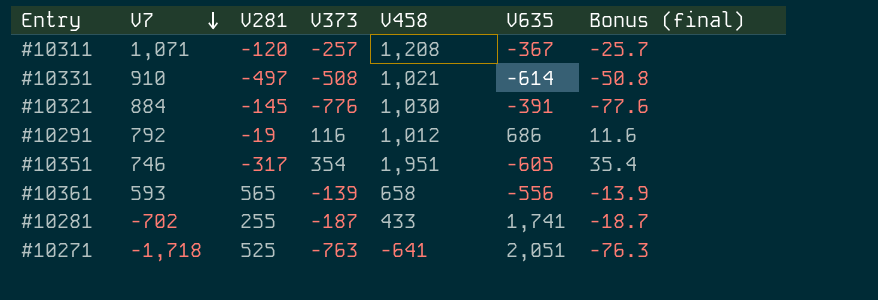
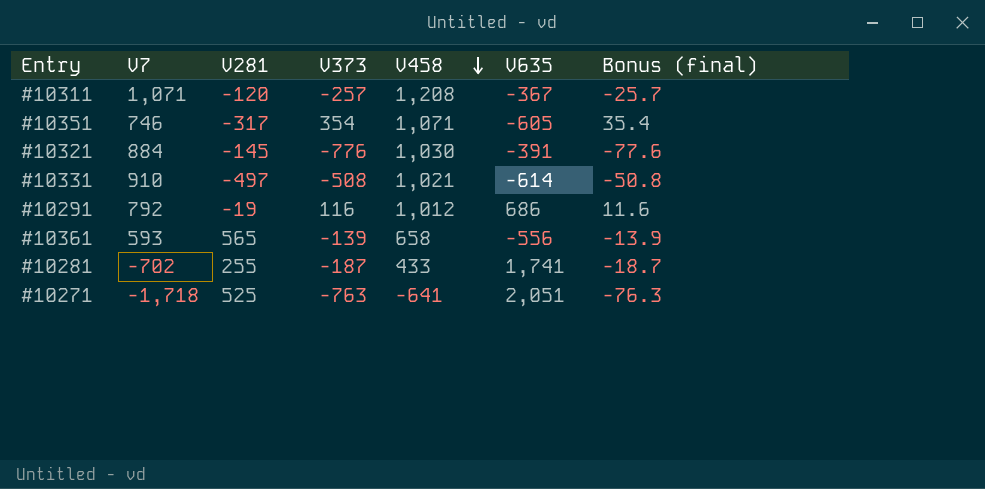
row order: V7 descending -> V458 descending
#10351 | V458: 1,951 -> 1,071

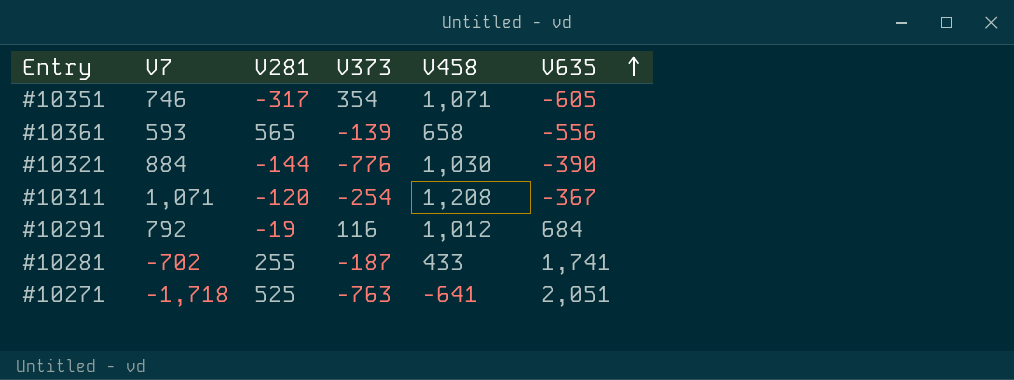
row order: V458 descending -> V635 ascending
column Bonus (final) | formula: [V373] * 0.1 -> none
row #10331: 910 | -497 | -508 | 1,021 | -614 | -50.8 -> none
#10321 | V281: -145 -> -144
#10321 | V635: -391 -> -390
#10311 | V373: -257 -> -254
#10291 | V635: 686 -> 684

